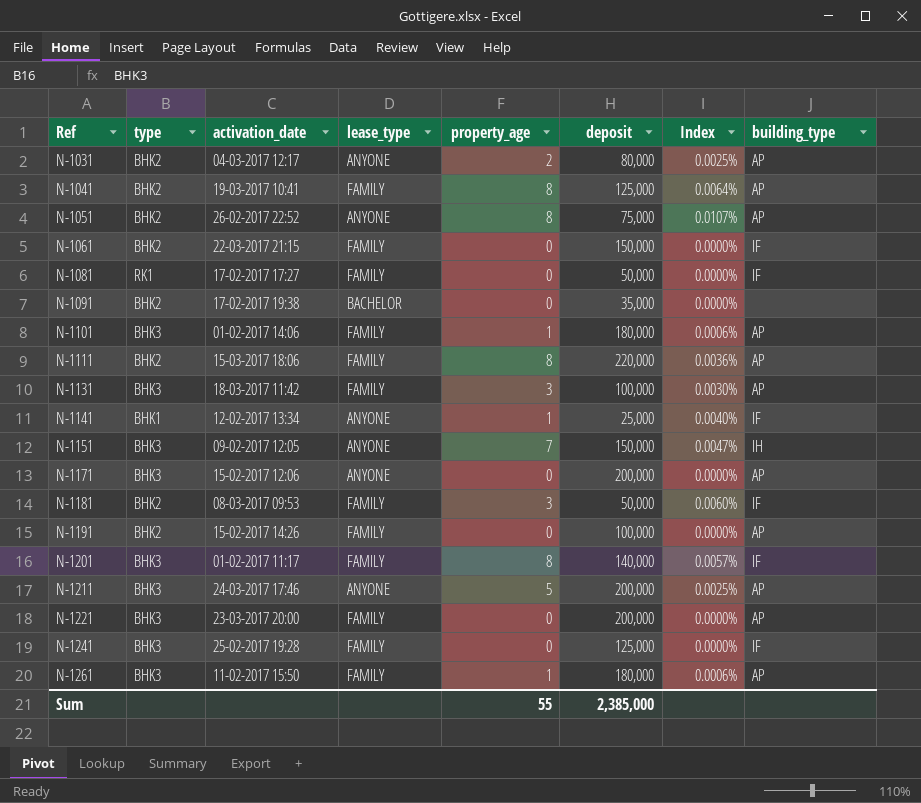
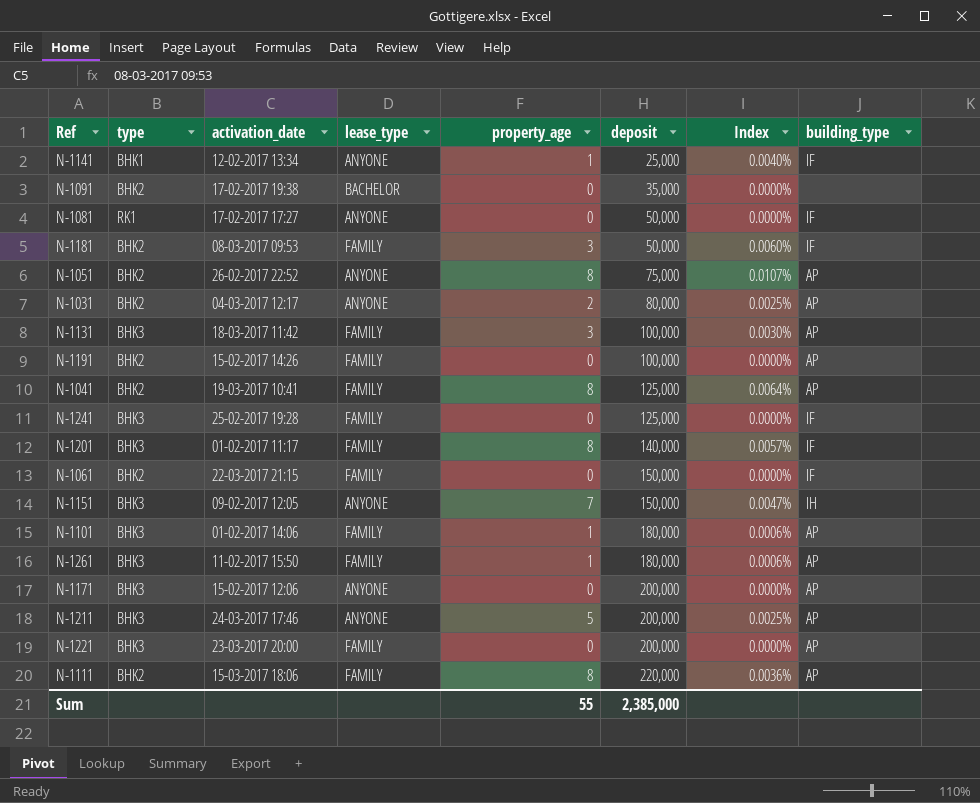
row order: Ref ascending -> deposit ascending
N-1081 | lease_type: FAMILY -> ANYONE

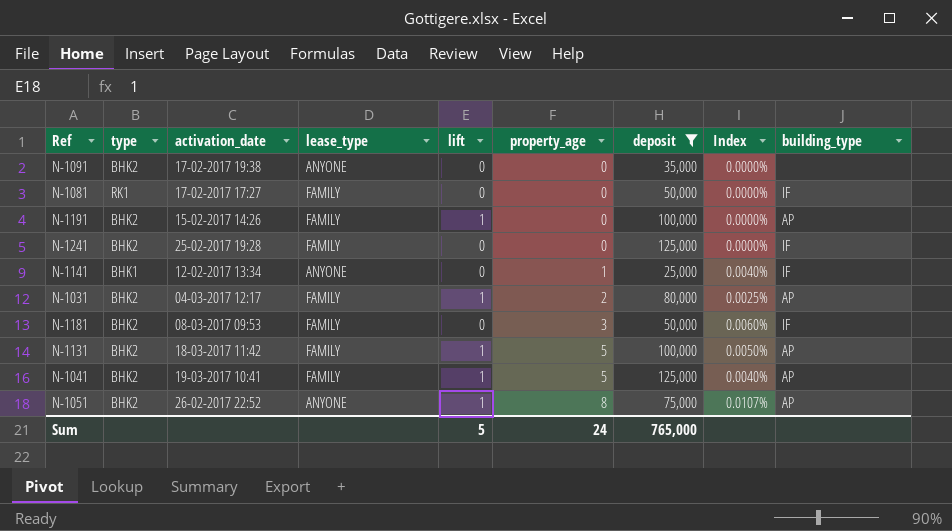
filter: none -> deposit <= 125,000
row order: deposit ascending -> property_age ascending
column lift | position: none -> 5
N-1091 | lease_type: BACHELOR -> ANYONE
N-1081 | lease_type: ANYONE -> FAMILY
N-1241 | type: BHK3 -> BHK2
N-1031 | lease_type: ANYONE -> FAMILY
N-1131 | type: BHK3 -> BHK2
N-1131 | property_age: 3 -> 5
N-1131 | Index: 0.0030% -> 0.0050%
N-1041 | property_age: 8 -> 5
N-1041 | Index: 0.0064% -> 0.0040%
Sum | property_age: 55 -> 24
Sum | deposit: 2,385,000 -> 765,000

